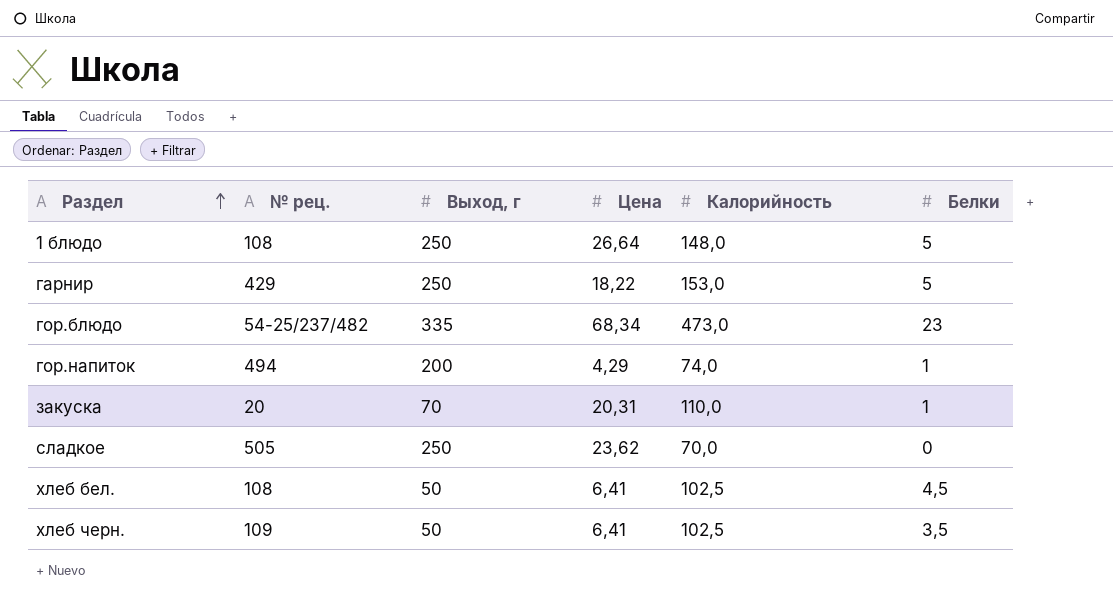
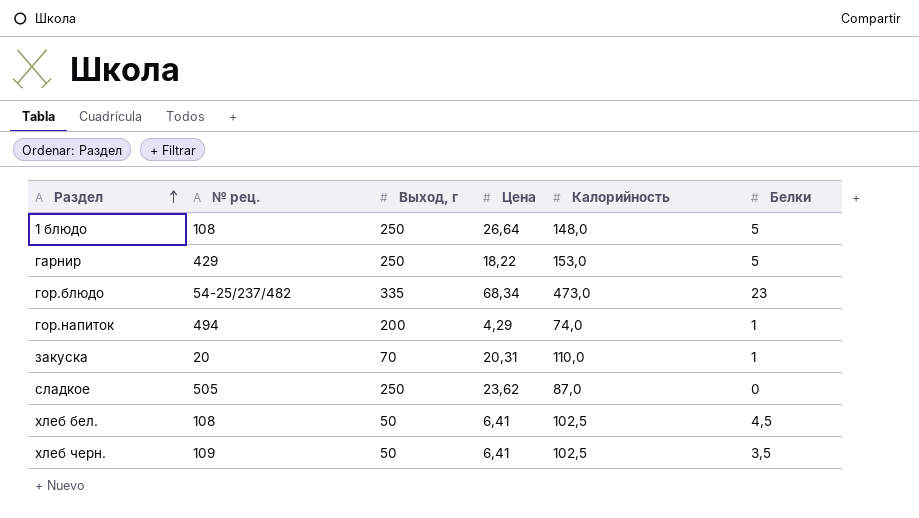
сладкое | Калорийность: 70,0 -> 87,0

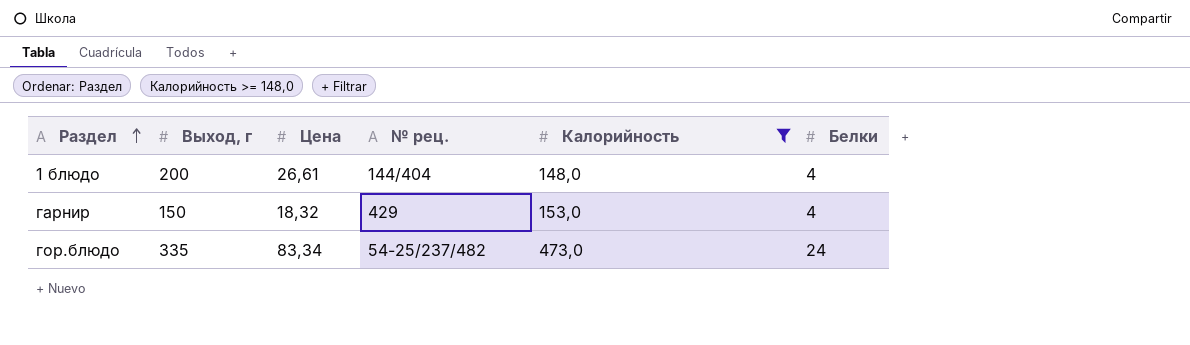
filter: none -> Калорийность >= 148,0
column № рец. | position: 2 -> 4
1 блюдо | Выход, г: 250 -> 200
1 блюдо | Цена: 26,64 -> 26,61
1 блюдо | № рец.: 108 -> 144/404
1 блюдо | Белки: 5 -> 4
гарнир | Выход, г: 250 -> 150
гарнир | Цена: 18,22 -> 18,32
гарнир | Белки: 5 -> 4
гор.блюдо | Цена: 68,34 -> 83,34
гор.блюдо | Белки: 23 -> 24

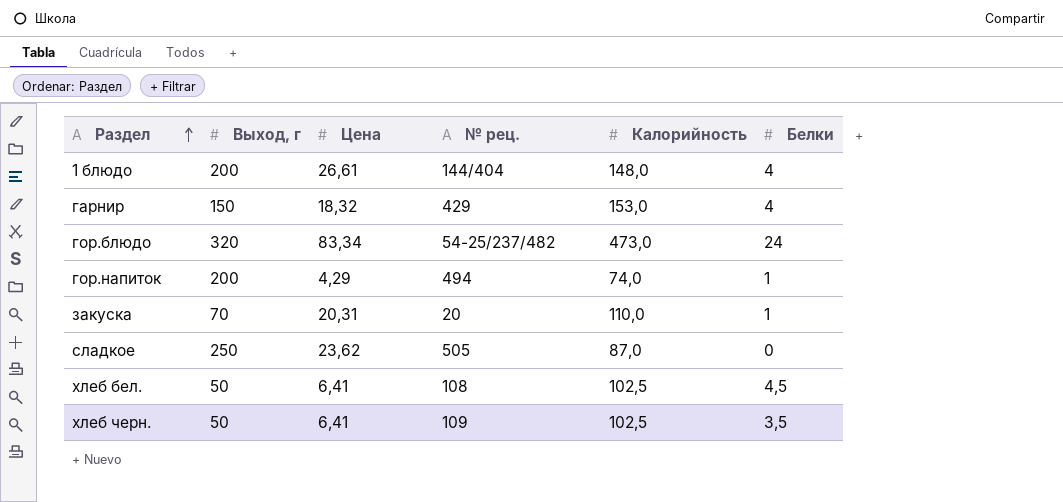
filter: Калорийность >= 148,0 -> none
гор.блюдо | Выход, г: 335 -> 320

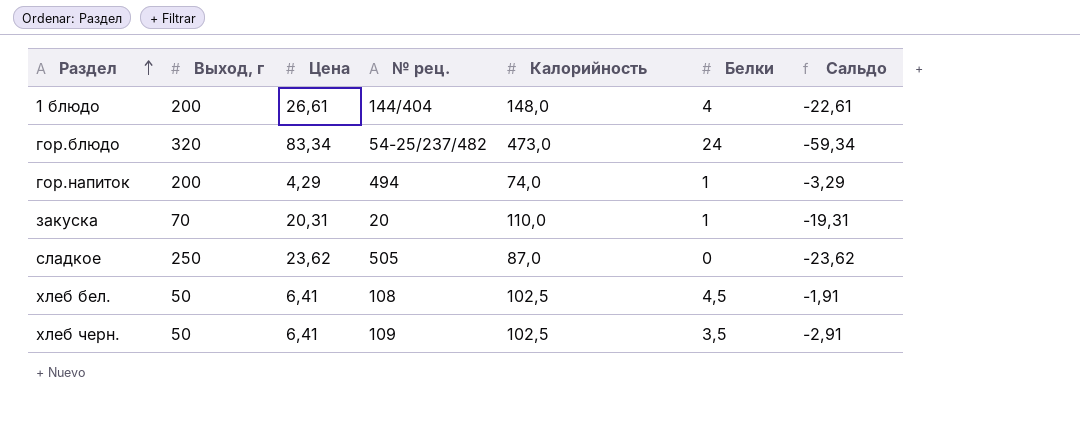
column Сальдо | formula: none -> [Белки] - [Цена]
row гарнир: 150 | 18,32 | 429 | 153,0 | 4 -> none

